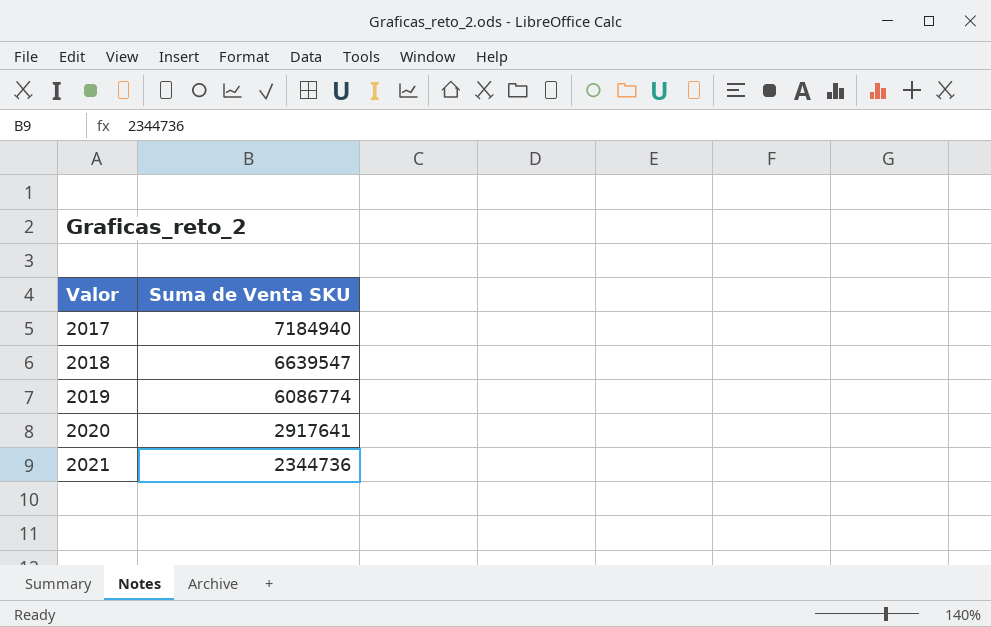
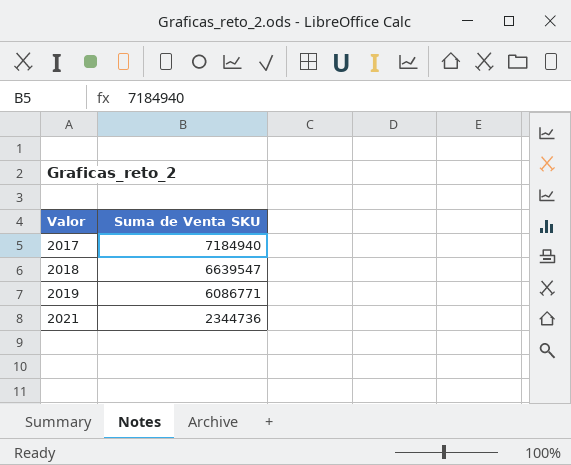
row 2020: 2917641 -> none
2019 | Suma de Venta SKU: 6086774 -> 6086771

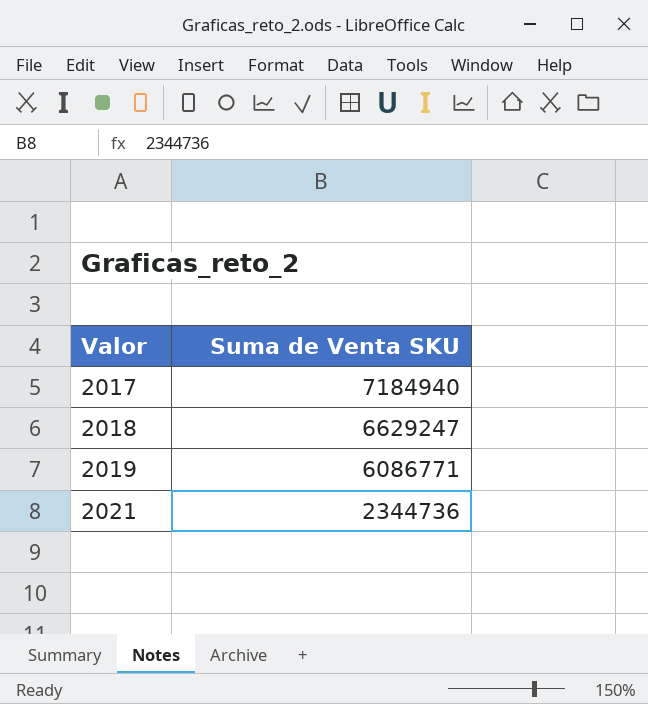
2018 | Suma de Venta SKU: 6639547 -> 6629247

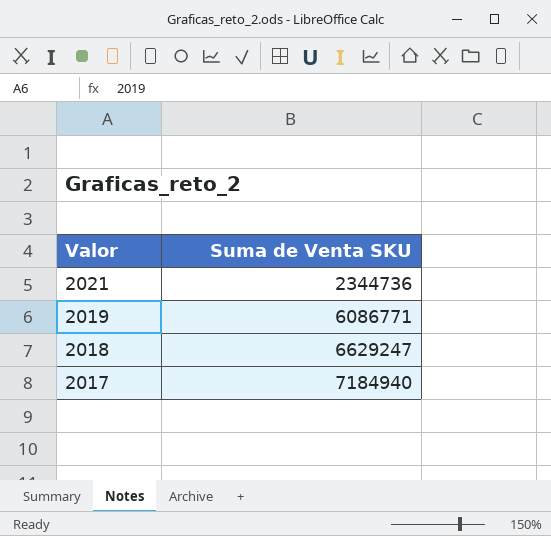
row order: Valor ascending -> Valor descending

